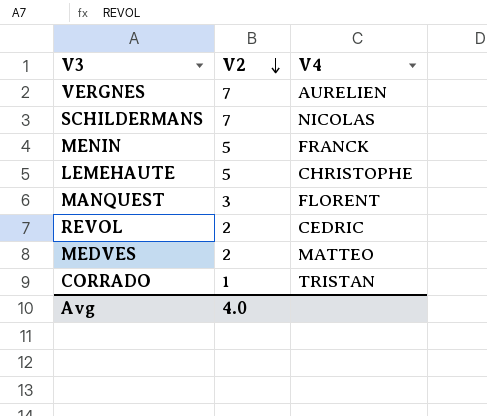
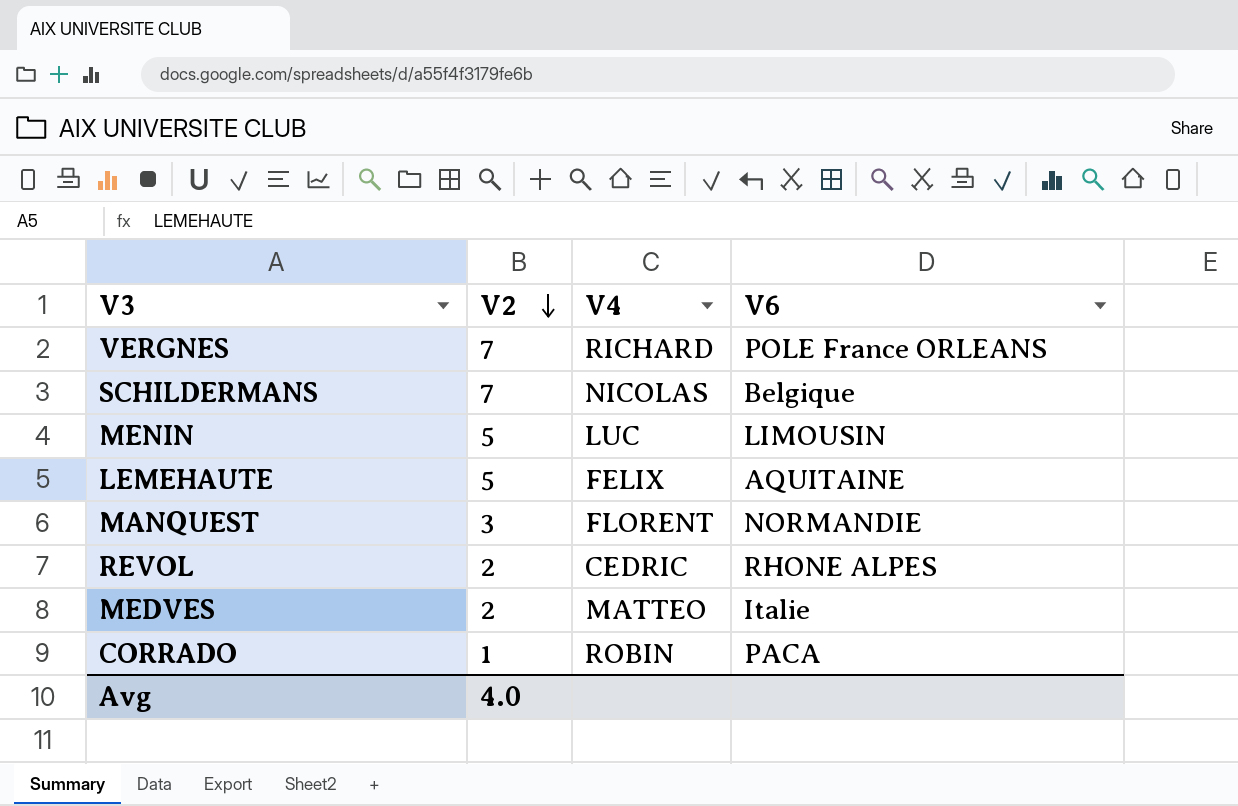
column V6 | position: none -> 4
VERGNES | V4: AURELIEN -> RICHARD
MENIN | V4: FRANCK -> LUC
LEMEHAUTE | V4: CHRISTOPHE -> FELIX
CORRADO | V4: TRISTAN -> ROBIN

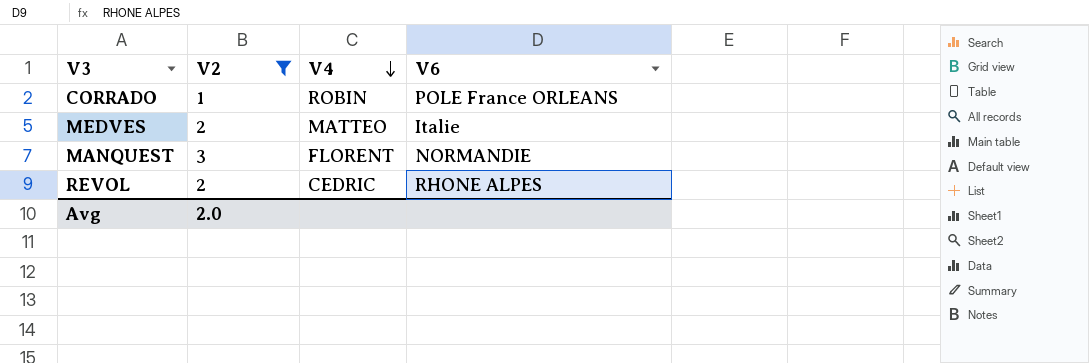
filter: none -> V2 <= 3
row order: V2 descending -> V4 descending
CORRADO | V6: PACA -> POLE France ORLEANS
Avg | V2: 4.0 -> 2.0

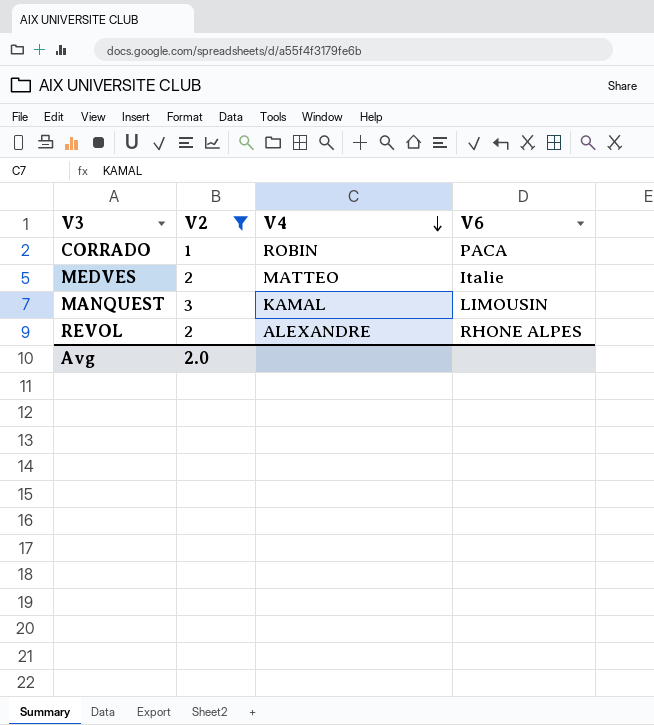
CORRADO | V6: POLE France ORLEANS -> PACA
MANQUEST | V4: FLORENT -> KAMAL
MANQUEST | V6: NORMANDIE -> LIMOUSIN
REVOL | V4: CEDRIC -> ALEXANDRE

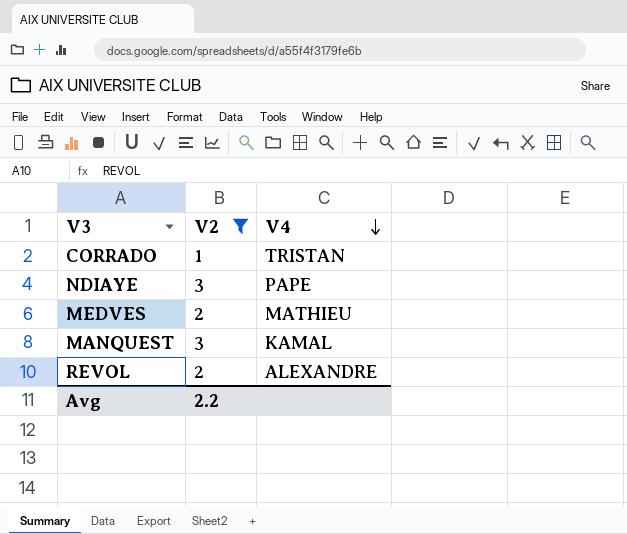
column V6 | position: 4 -> none
CORRADO | V4: ROBIN -> TRISTAN
row NDIAYE: none -> 3 | PAPE
MEDVES | V4: MATTEO -> MATHIEU
Avg | V2: 2.0 -> 2.2

